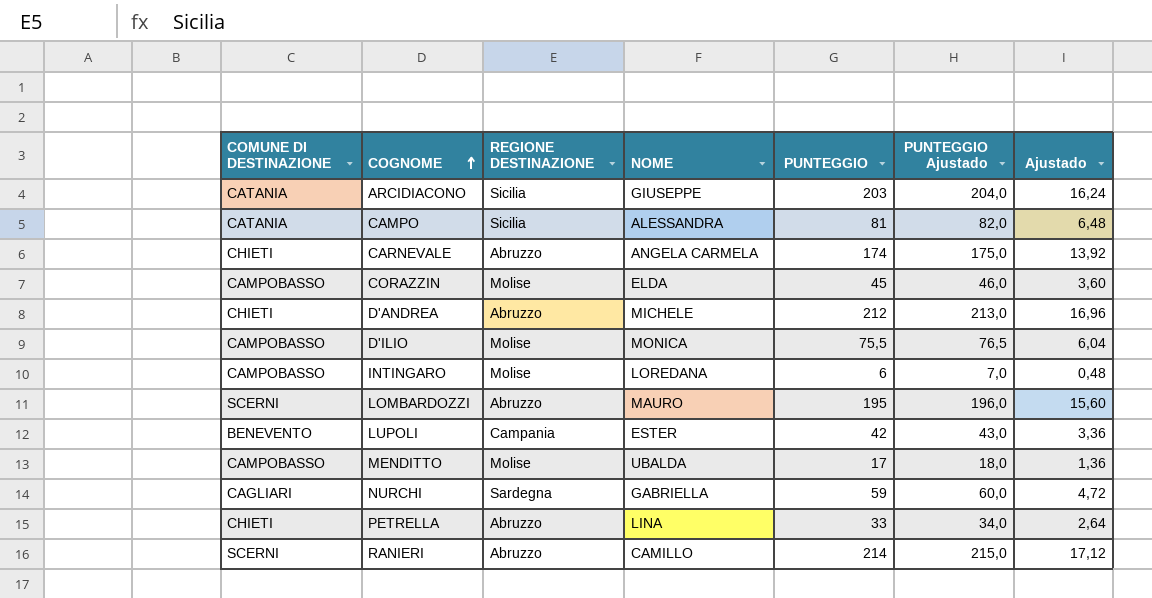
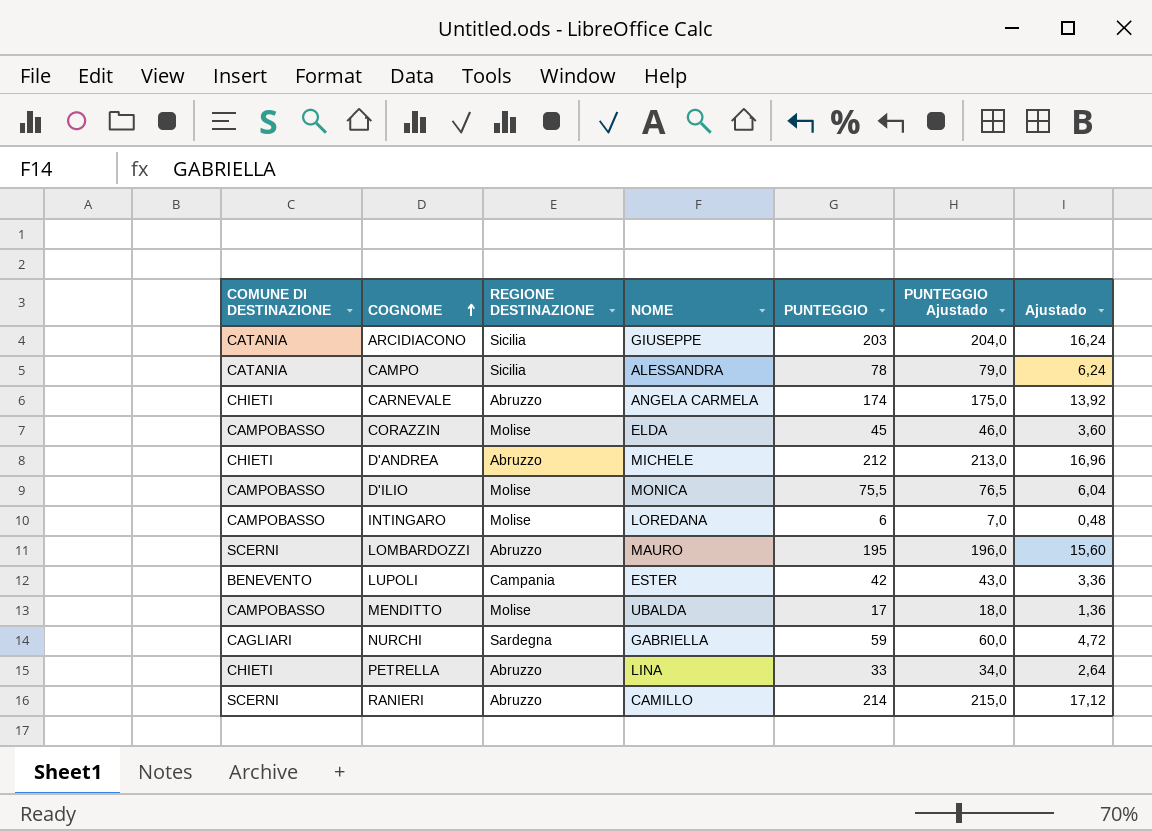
CAMPO | PUNTEGGIO: 81 -> 78
CAMPO | PUNTEGGIO Ajustado: 82,0 -> 79,0
CAMPO | Ajustado: 6,48 -> 6,24

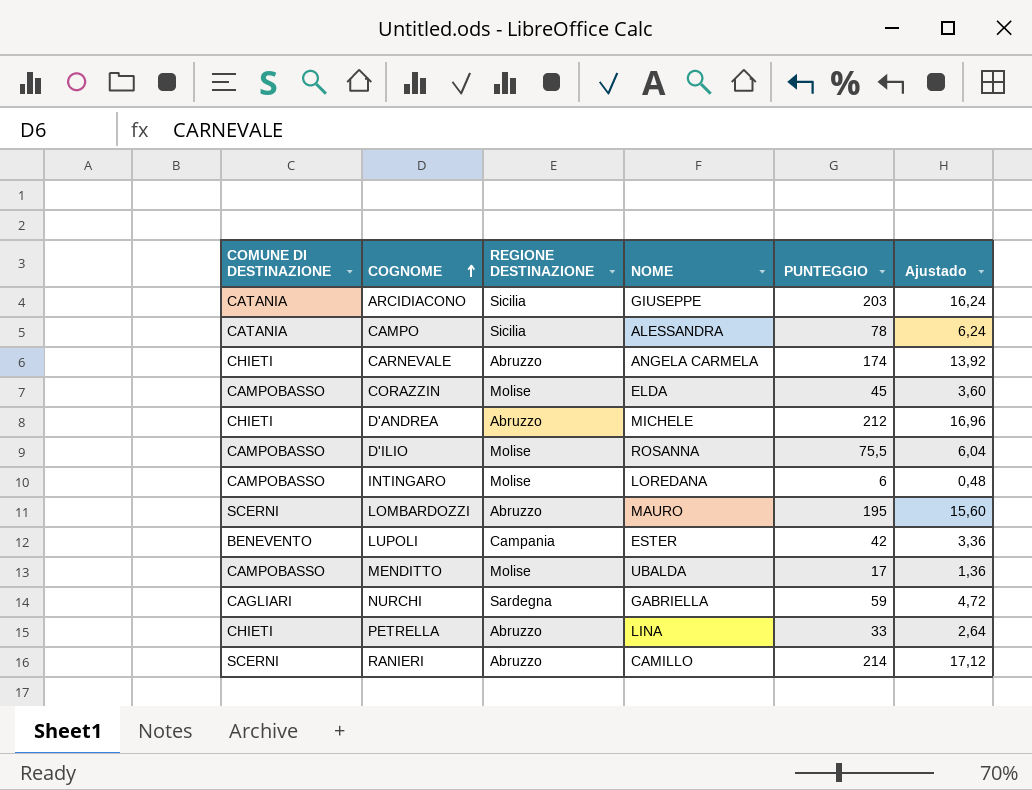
column PUNTEGGIO Ajustado | formula: [PUNTEGGIO] + 1 -> none
D'ILIO | NOME: MONICA -> ROSANNA

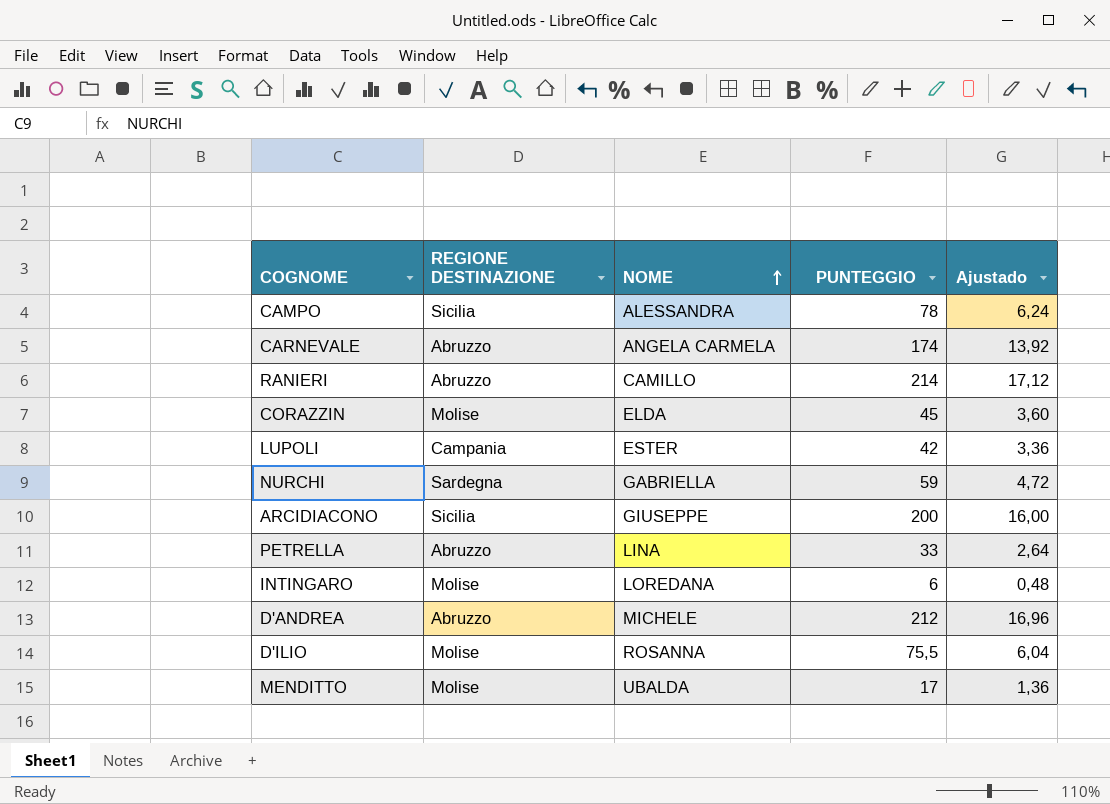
row order: COGNOME ascending -> NOME ascending
column COMUNE DI DESTINAZIONE | position: 1 -> none
row LOMBARDOZZI: SCERNI | Abruzzo | MAURO | 195 | 15,60 -> none
ARCIDIACONO | PUNTEGGIO: 203 -> 200
ARCIDIACONO | Ajustado: 16,24 -> 16,00

